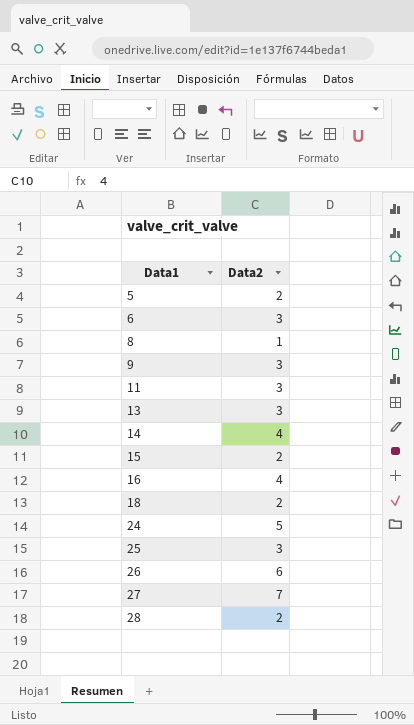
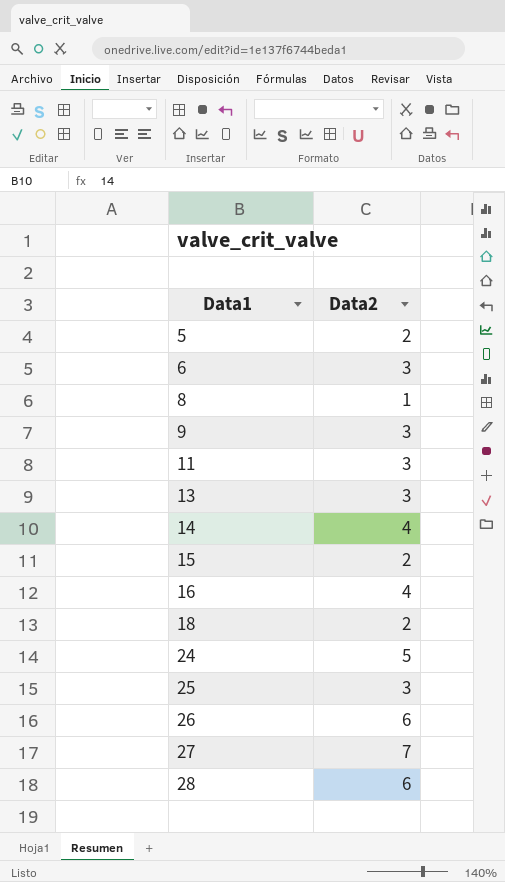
28 | Data2: 2 -> 6

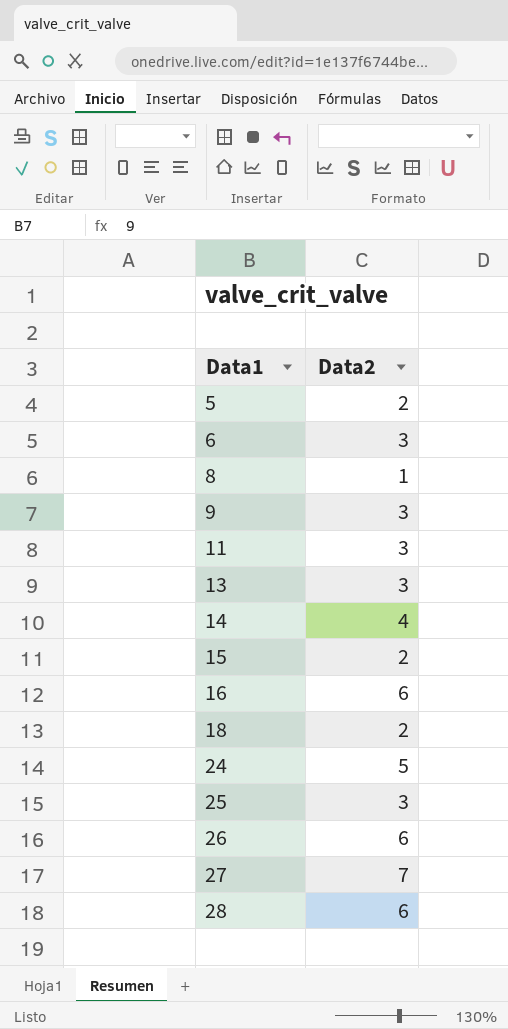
16 | Data2: 4 -> 6

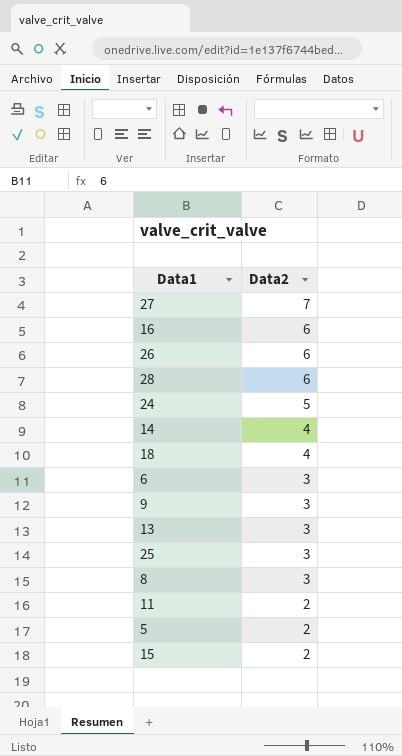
row order: Data1 ascending -> Data2 descending
18 | Data2: 2 -> 4
8 | Data2: 1 -> 3
11 | Data2: 3 -> 2

